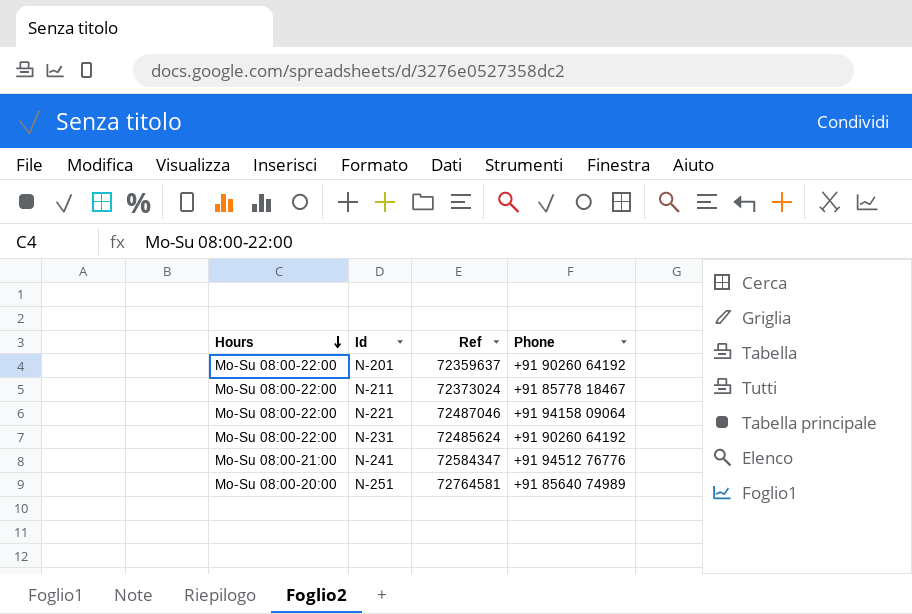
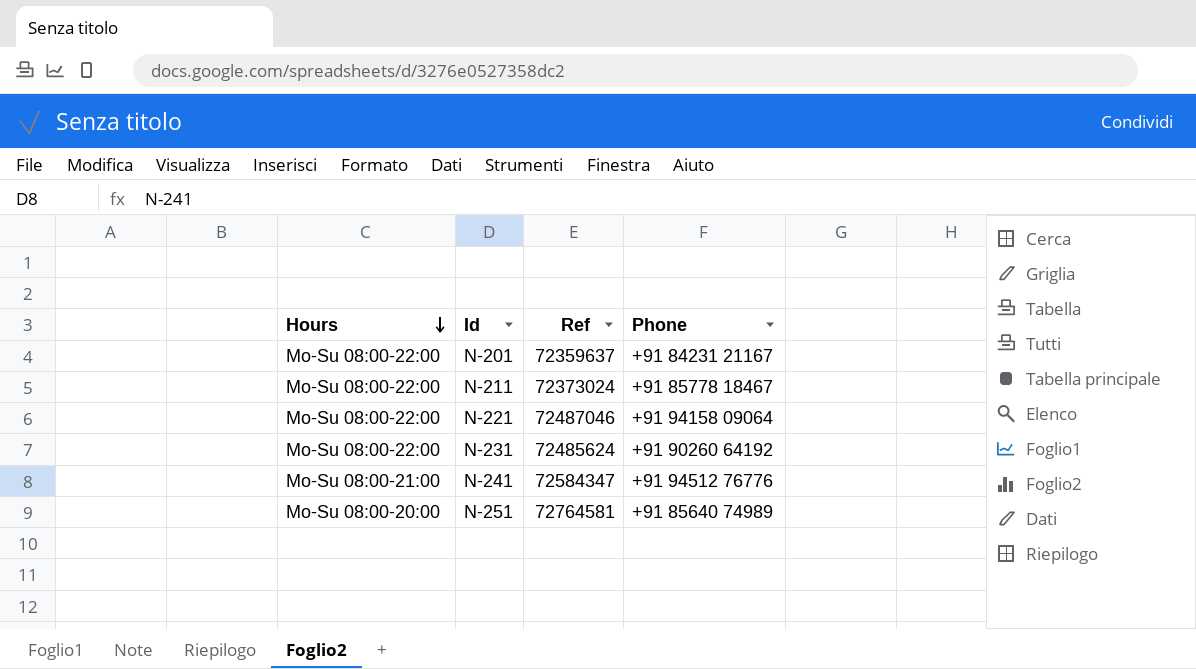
N-201 | Phone: +91 90260 64192 -> +91 84231 21167

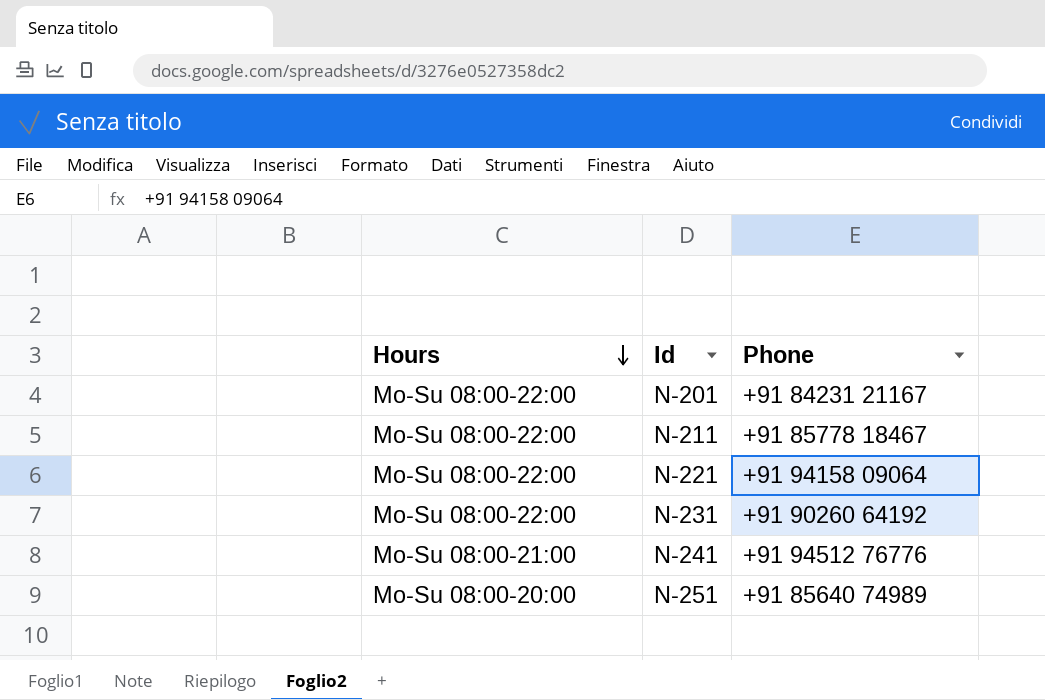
column Ref | position: 3 -> none

